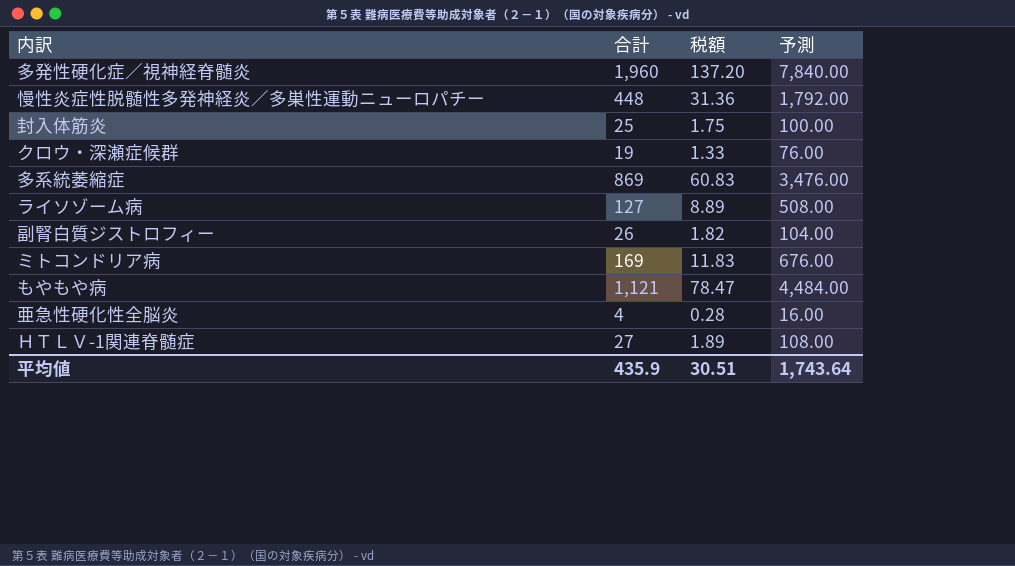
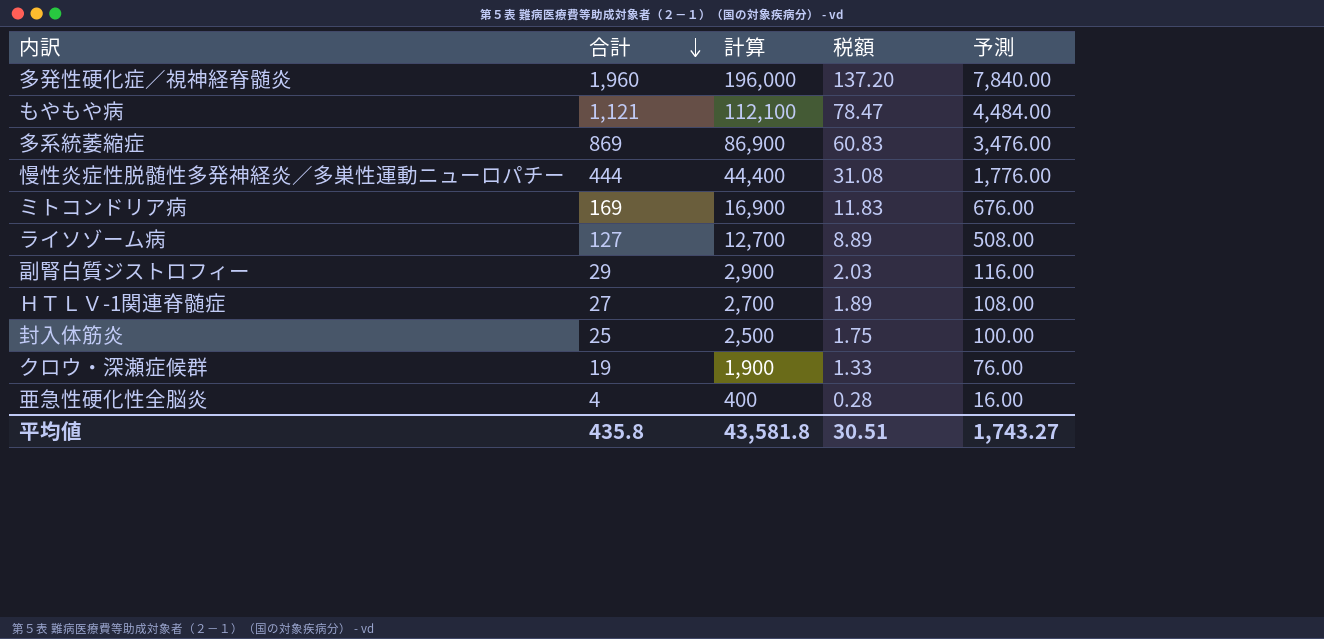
row order: none -> 合計 descending
column 計算 | formula: none -> [合計] * 100
慢性炎症性脱髄性多発神経炎／多巣性運動ニューロパチー | 合計: 448 -> 444
慢性炎症性脱髄性多発神経炎／多巣性運動ニューロパチー | 税額: 31.36 -> 31.08
慢性炎症性脱髄性多発神経炎／多巣性運動ニューロパチー | 予測: 1,792.00 -> 1,776.00
副腎白質ジストロフィー | 合計: 26 -> 29
副腎白質ジストロフィー | 税額: 1.82 -> 2.03
副腎白質ジストロフィー | 予測: 104.00 -> 116.00
平均値 | 合計: 435.9 -> 435.8
平均値 | 予測: 1,743.64 -> 1,743.27

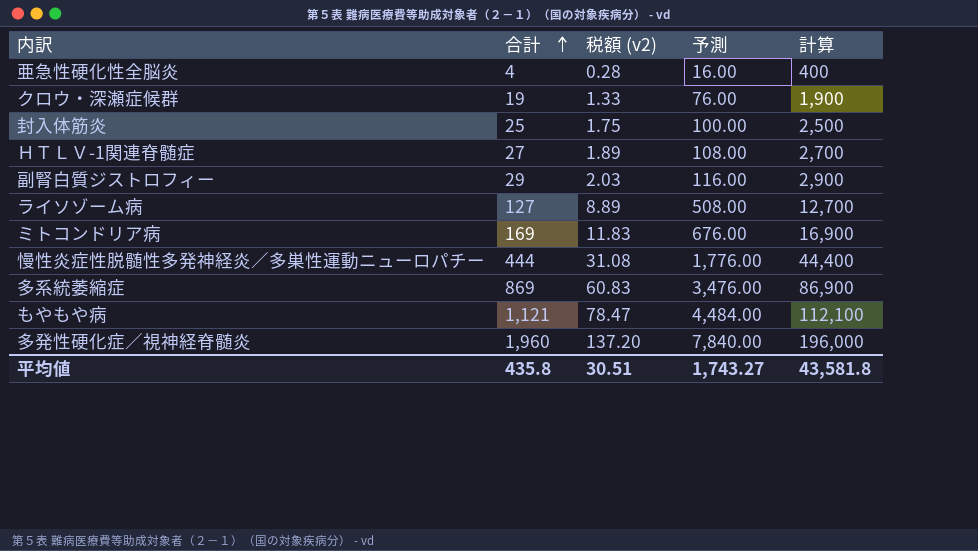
row order: 合計 descending -> 合計 ascending
column name: 税額 -> 税額 (v2)
column 計算 | position: 3 -> 5

